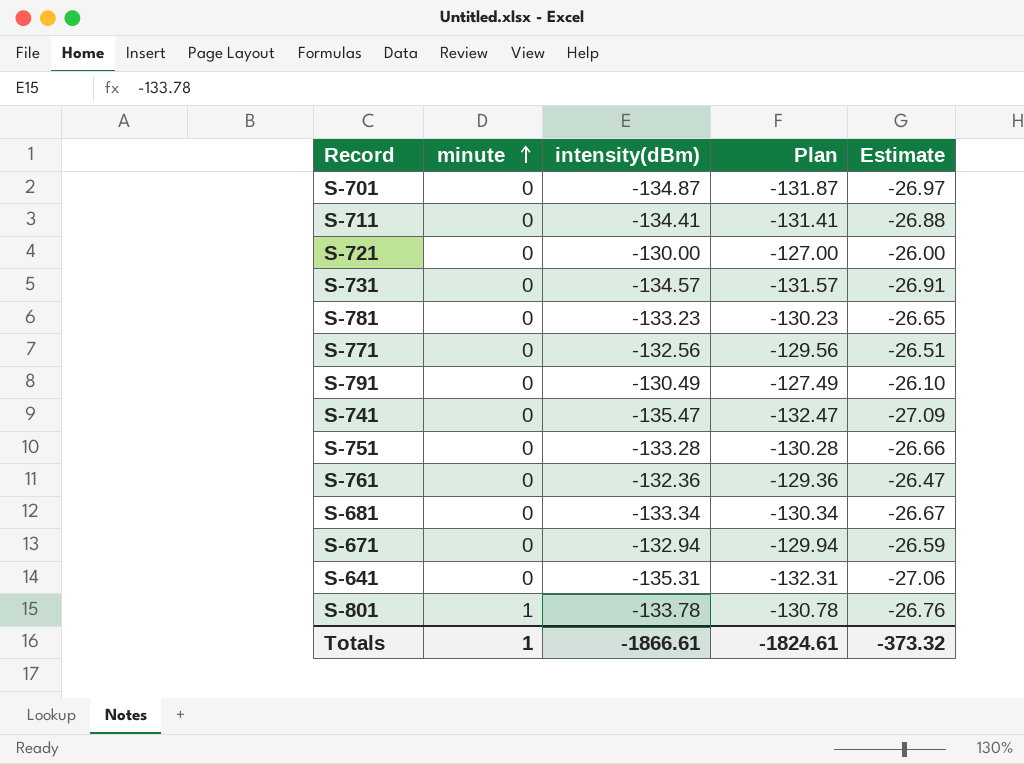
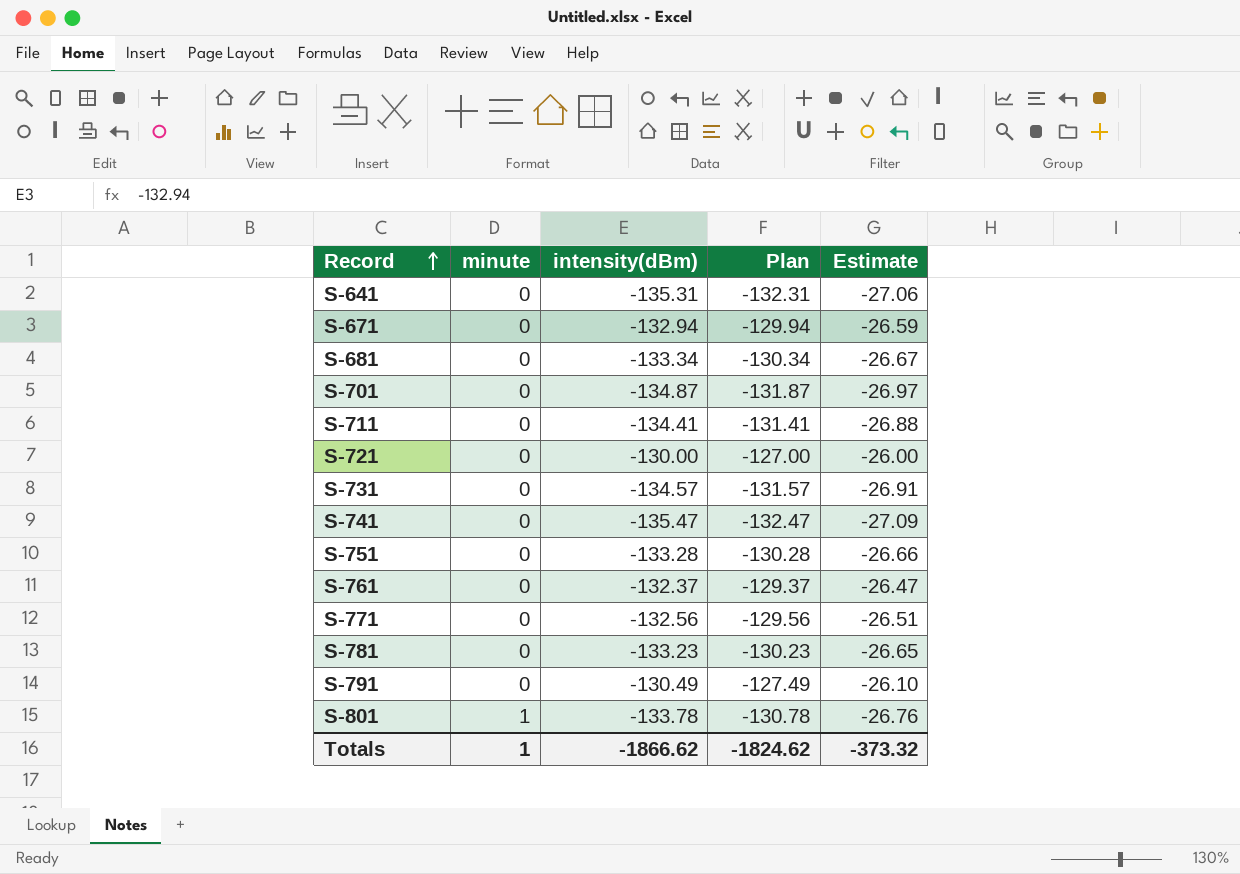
row order: minute ascending -> Record ascending
S-761 | intensity(dBm): -132.36 -> -132.37
S-761 | Plan: -129.36 -> -129.37
Totals | intensity(dBm): -1866.61 -> -1866.62
Totals | Plan: -1824.61 -> -1824.62

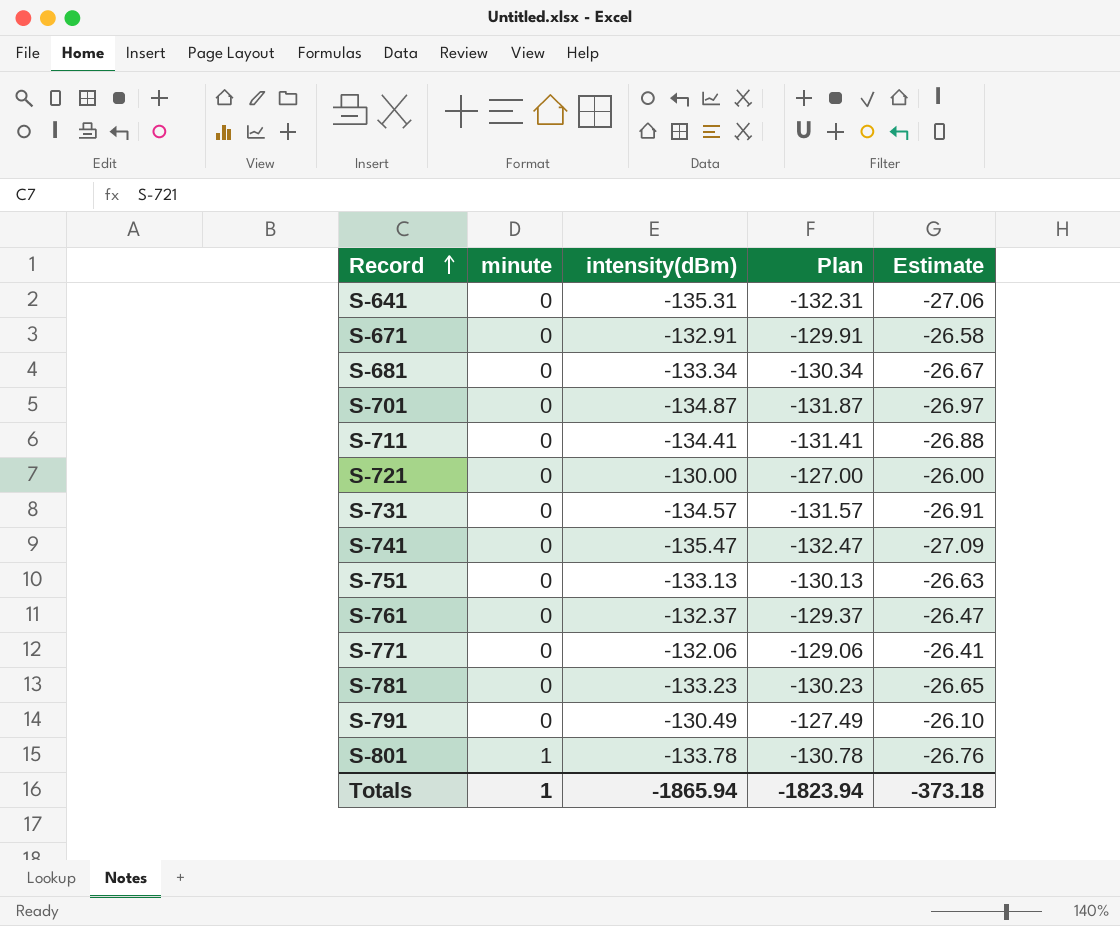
S-671 | intensity(dBm): -132.94 -> -132.91
S-671 | Plan: -129.94 -> -129.91
S-671 | Estimate: -26.59 -> -26.58
S-751 | intensity(dBm): -133.28 -> -133.13
S-751 | Plan: -130.28 -> -130.13
S-751 | Estimate: -26.66 -> -26.63
S-771 | intensity(dBm): -132.56 -> -132.06
S-771 | Plan: -129.56 -> -129.06
S-771 | Estimate: -26.51 -> -26.41
Totals | intensity(dBm): -1866.62 -> -1865.94
Totals | Plan: -1824.62 -> -1823.94
Totals | Estimate: -373.32 -> -373.18

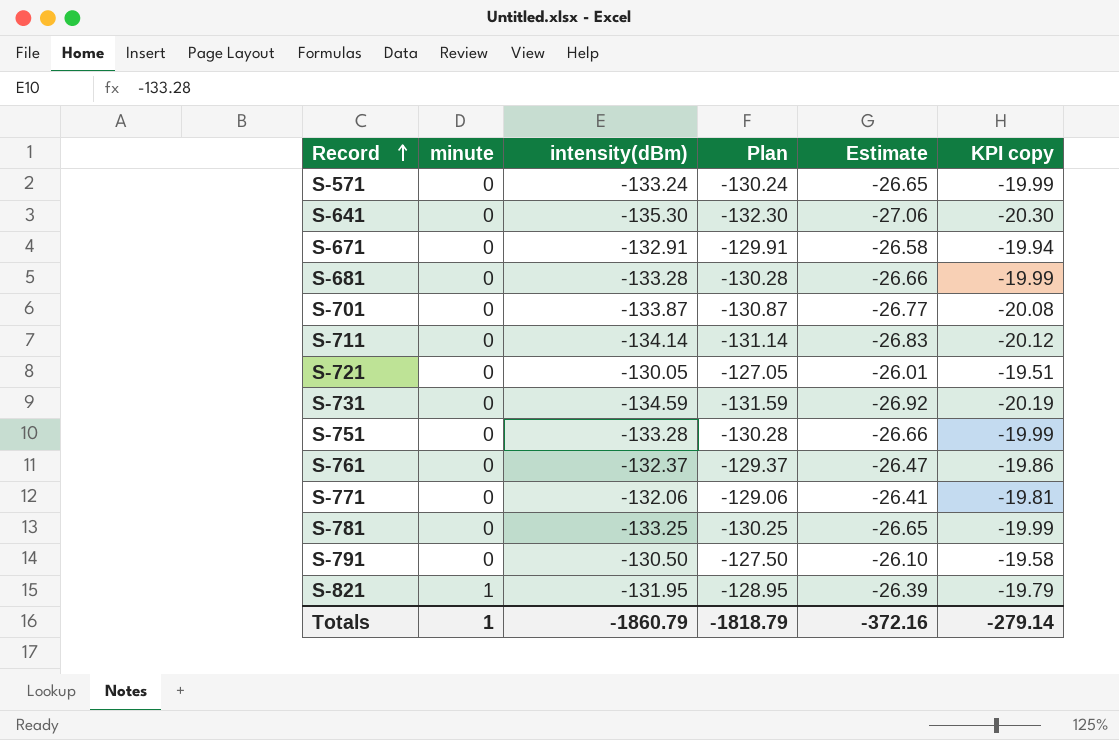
column KPI copy | formula: none -> [intensity(dBm)] * 0.15
row S-741: 0 | -135.47 | -132.47 | -27.09 -> none
row S-801: 1 | -133.78 | -130.78 | -26.76 -> none
row S-571: none -> 0 | -133.24 | -130.24 | -26.65 | -19.99
S-641 | intensity(dBm): -135.31 -> -135.30
S-641 | Plan: -132.31 -> -132.30
S-681 | intensity(dBm): -133.34 -> -133.28
S-681 | Plan: -130.34 -> -130.28
S-681 | Estimate: -26.67 -> -26.66
S-701 | intensity(dBm): -134.87 -> -133.87
S-701 | Plan: -131.87 -> -130.87
S-701 | Estimate: -26.97 -> -26.77
S-711 | intensity(dBm): -134.41 -> -134.14
S-711 | Plan: -131.41 -> -131.14
S-711 | Estimate: -26.88 -> -26.83
S-721 | intensity(dBm): -130.00 -> -130.05
S-721 | Plan: -127.00 -> -127.05
S-721 | Estimate: -26.00 -> -26.01
S-731 | intensity(dBm): -134.57 -> -134.59
S-731 | Plan: -131.57 -> -131.59
S-731 | Estimate: -26.91 -> -26.92
S-751 | intensity(dBm): -133.13 -> -133.28
S-751 | Plan: -130.13 -> -130.28
S-751 | Estimate: -26.63 -> -26.66
S-781 | intensity(dBm): -133.23 -> -133.25
S-781 | Plan: -130.23 -> -130.25
S-791 | intensity(dBm): -130.49 -> -130.50
S-791 | Plan: -127.49 -> -127.50
row S-821: none -> 1 | -131.95 | -128.95 | -26.39 | -19.79
Totals | intensity(dBm): -1865.94 -> -1860.79
Totals | Plan: -1823.94 -> -1818.79
Totals | Estimate: -373.18 -> -372.16

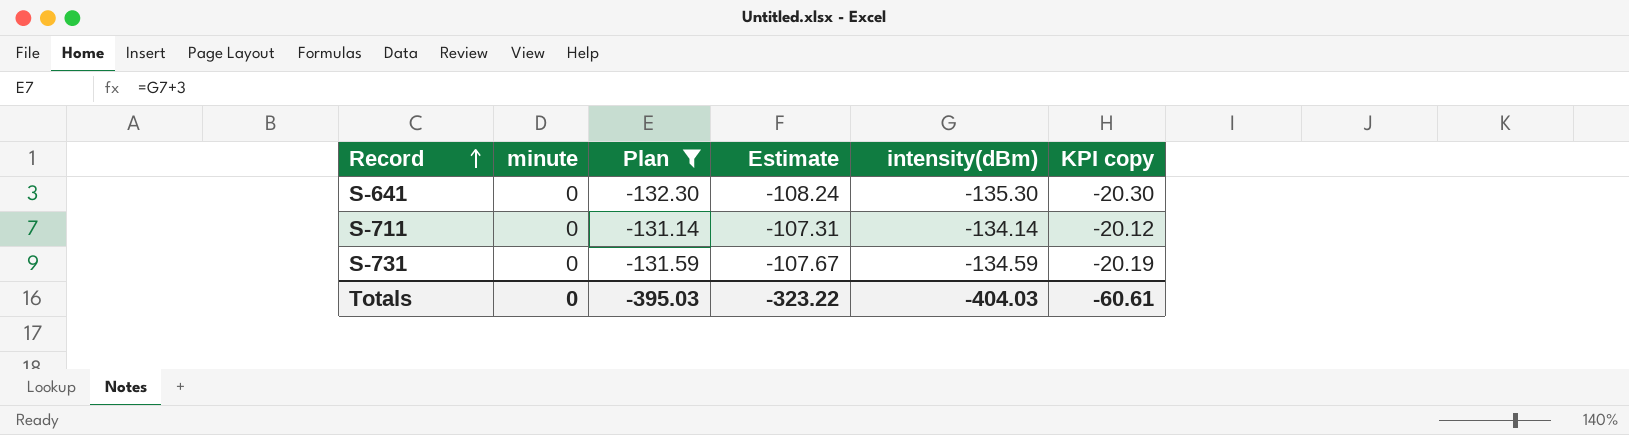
filter: none -> Plan <= -131.14
column Estimate | formula: [intensity(dBm)] * 0.2 -> [intensity(dBm)] * 0.8
column intensity(dBm) | position: 3 -> 5
Totals | minute: 1 -> 0
Totals | Plan: -1818.79 -> -395.03
Totals | Estimate: -372.16 -> -323.22
Totals | intensity(dBm): -1860.79 -> -404.03
Totals | KPI copy: -279.14 -> -60.61

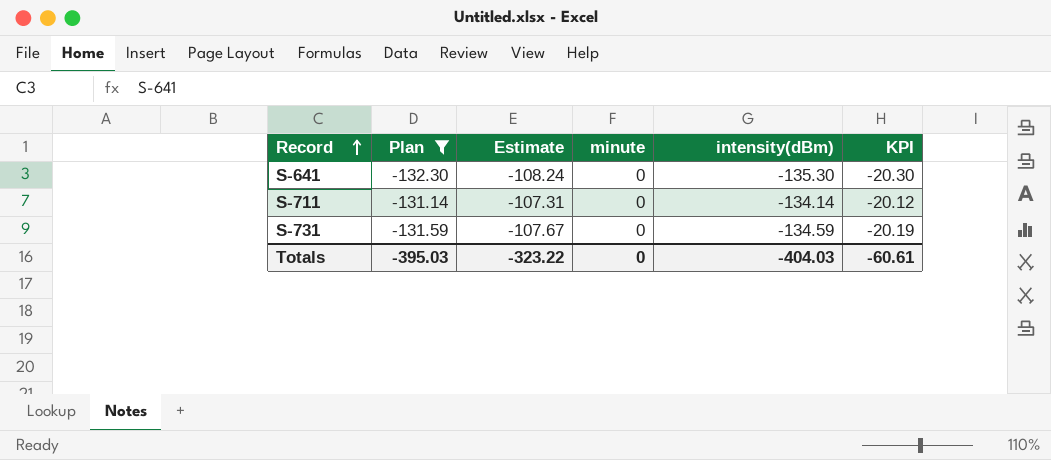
column minute | position: 2 -> 4
column name: KPI copy -> KPI

